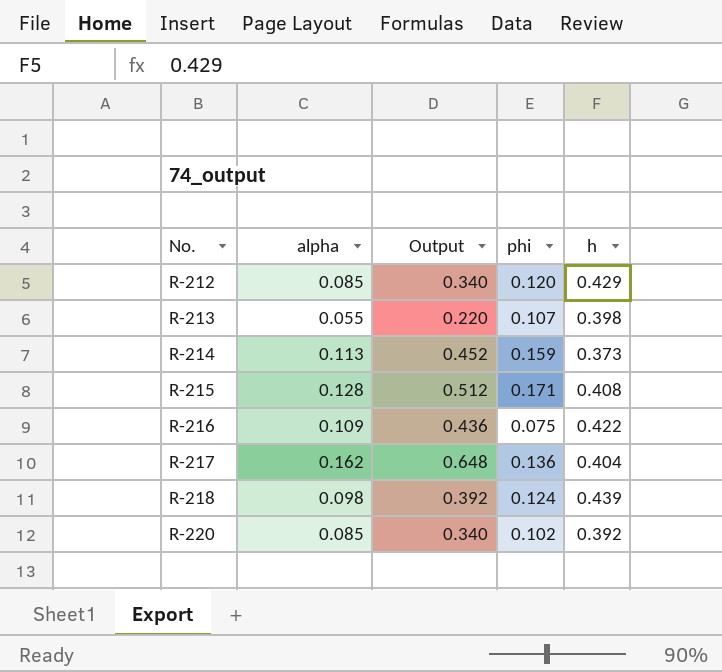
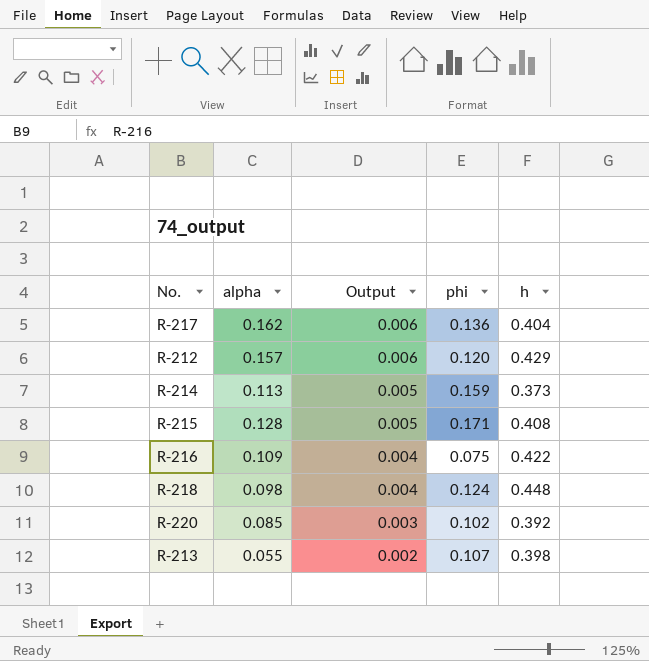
row order: No. ascending -> Output descending
column Output | formula: [alpha] * 4 -> [alpha] * 0.04
R-212 | alpha: 0.085 -> 0.157
R-218 | h: 0.439 -> 0.448

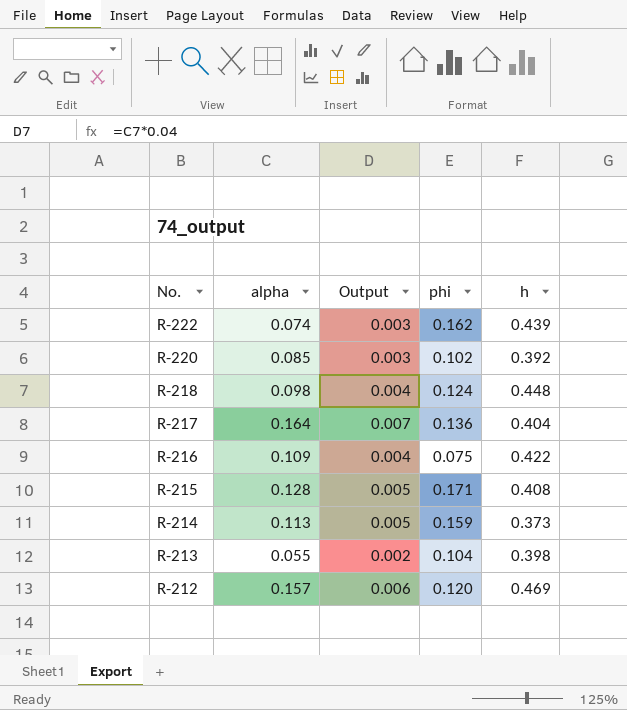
row order: Output descending -> No. descending
row R-222: none -> 0.074 | 0.003 | 0.162 | 0.439
R-217 | alpha: 0.162 -> 0.164
R-217 | Output: 0.006 -> 0.007
R-213 | phi: 0.107 -> 0.104
R-212 | h: 0.429 -> 0.469

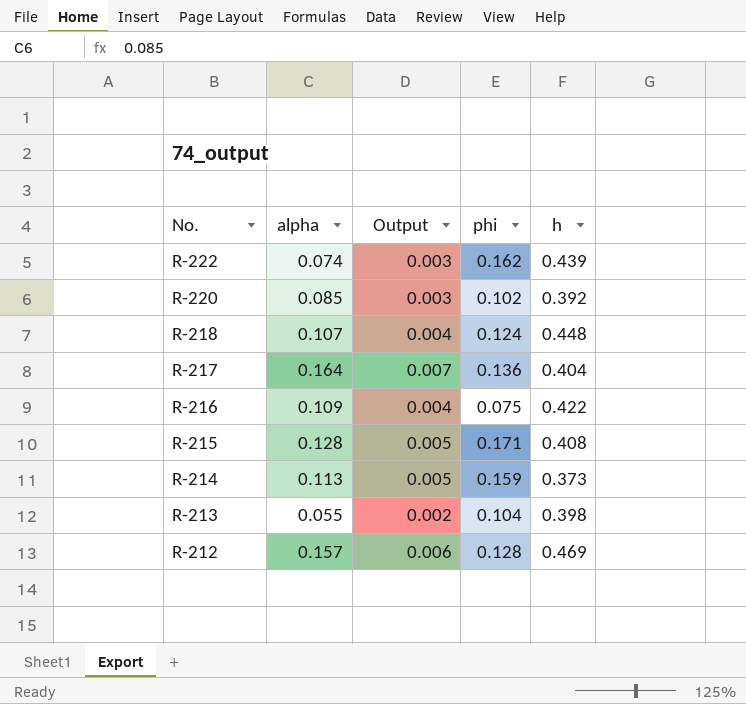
R-218 | alpha: 0.098 -> 0.107
R-212 | phi: 0.120 -> 0.128

